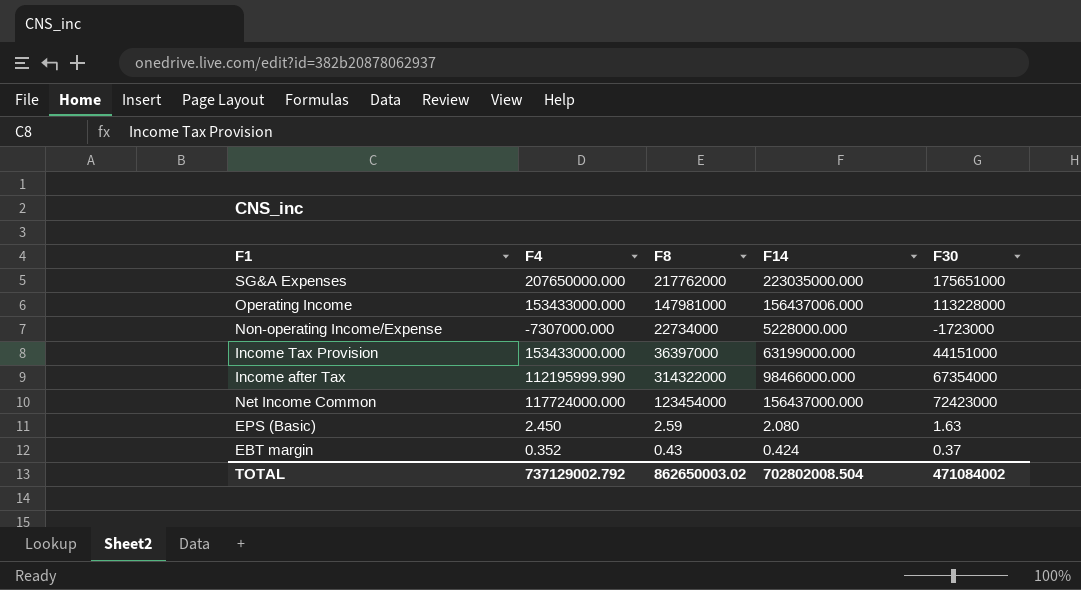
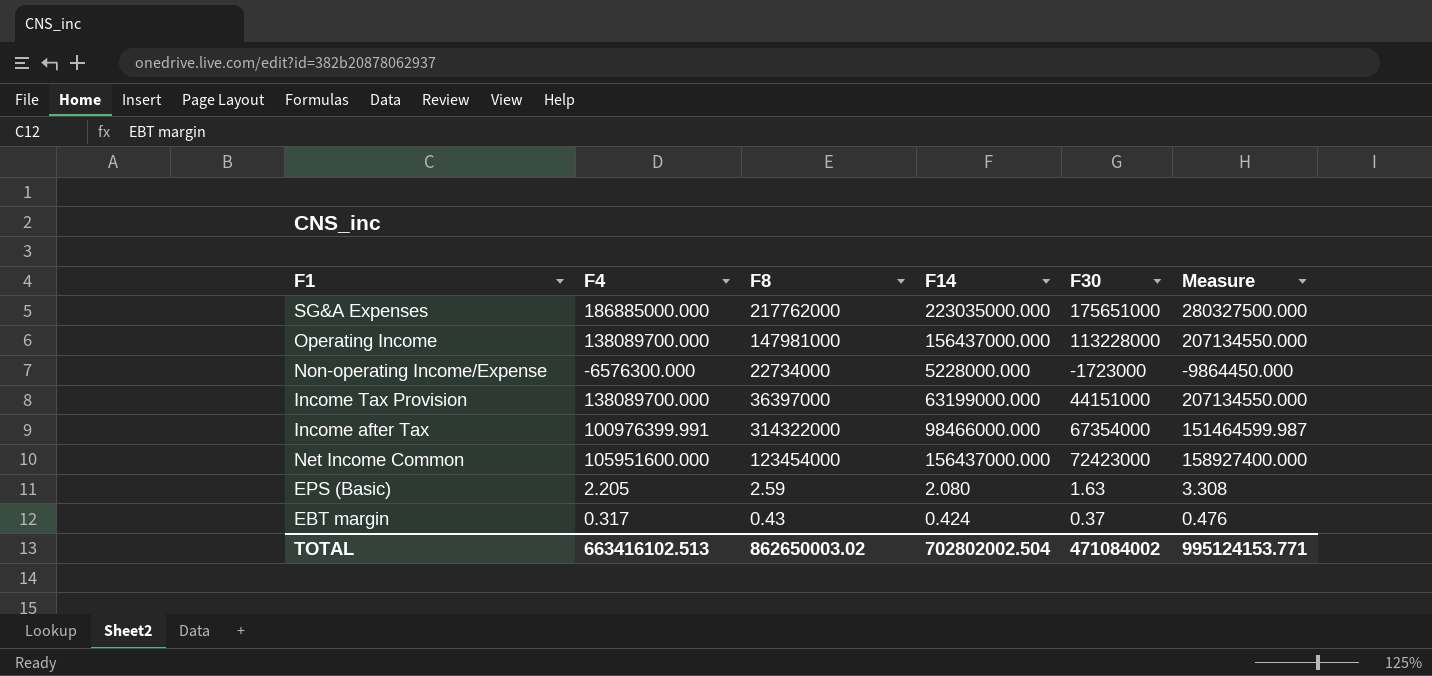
column Measure | formula: none -> [F4] * 1.5
SG&A Expenses | F4: 207650000.000 -> 186885000.000
Operating Income | F4: 153433000.000 -> 138089700.000
Operating Income | F14: 156437006.000 -> 156437000.000
Non-operating Income/Expense | F4: -7307000.000 -> -6576300.000
Income Tax Provision | F4: 153433000.000 -> 138089700.000
Income after Tax | F4: 112195999.990 -> 100976399.991
Net Income Common | F4: 117724000.000 -> 105951600.000
EPS (Basic) | F4: 2.450 -> 2.205
EBT margin | F4: 0.352 -> 0.317
TOTAL | F4: 737129002.792 -> 663416102.513
TOTAL | F14: 702802008.504 -> 702802002.504

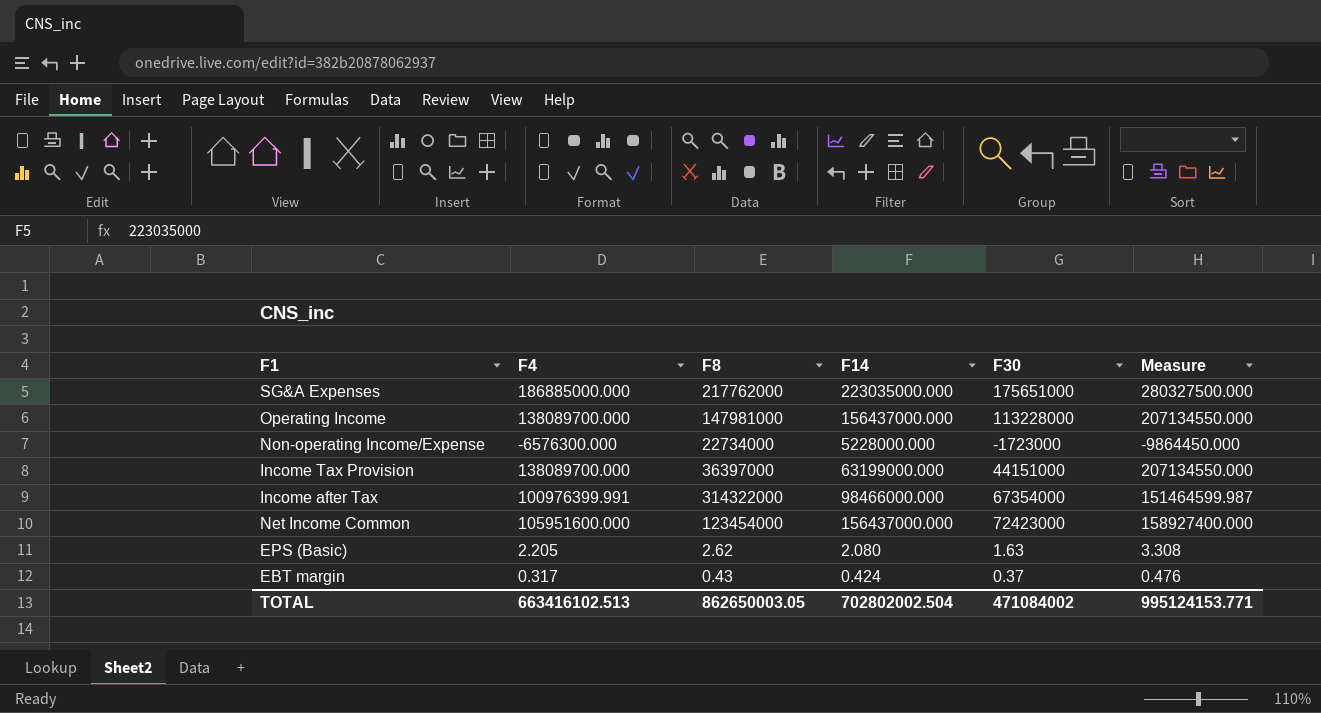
EPS (Basic) | F8: 2.59 -> 2.62
TOTAL | F8: 862650003.02 -> 862650003.05

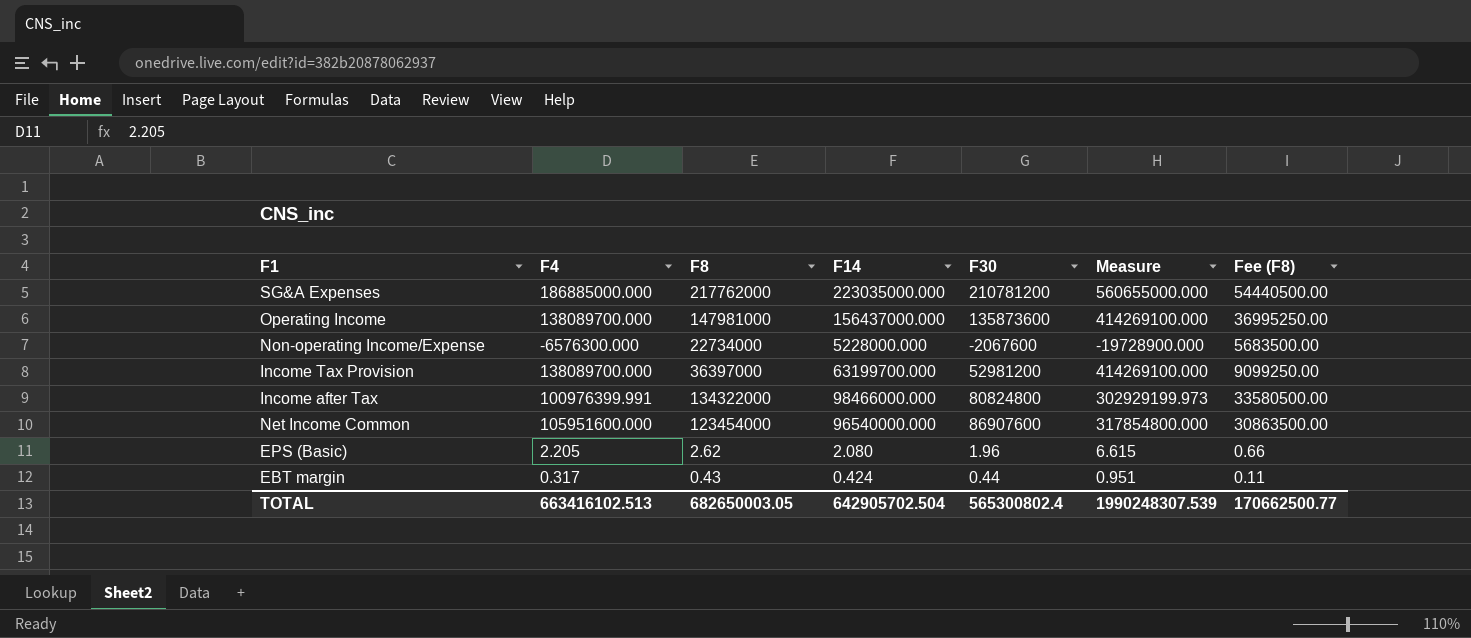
column Measure | formula: [F4] * 1.5 -> [F4] * 3
column Fee (F8) | formula: none -> [F8] * 0.25
SG&A Expenses | F30: 175651000 -> 210781200
Operating Income | F30: 113228000 -> 135873600
Non-operating Income/Expense | F30: -1723000 -> -2067600
Income Tax Provision | F14: 63199000.000 -> 63199700.000
Income Tax Provision | F30: 44151000 -> 52981200
Income after Tax | F8: 314322000 -> 134322000
Income after Tax | F30: 67354000 -> 80824800
Net Income Common | F14: 156437000.000 -> 96540000.000
Net Income Common | F30: 72423000 -> 86907600
EPS (Basic) | F30: 1.63 -> 1.96
EBT margin | F30: 0.37 -> 0.44
TOTAL | F8: 862650003.05 -> 682650003.05
TOTAL | F14: 702802002.504 -> 642905702.504
TOTAL | F30: 471084002 -> 565300802.4
TOTAL | Measure: 995124153.771 -> 1990248307.539

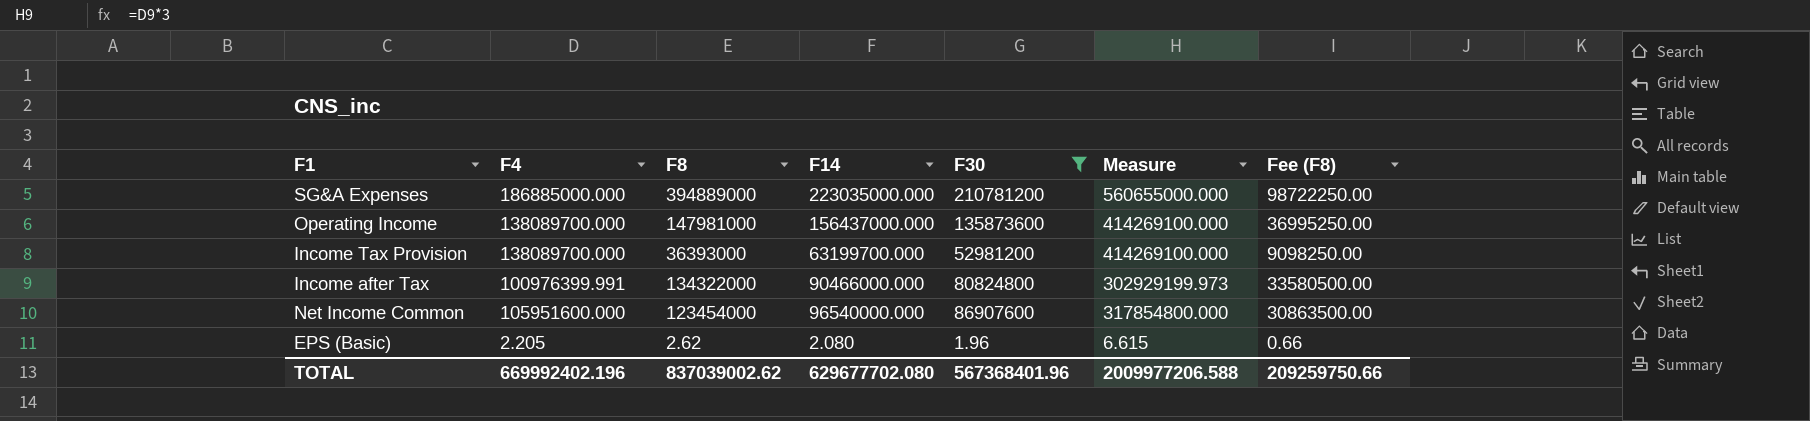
filter: none -> F30 >= 1.96
SG&A Expenses | F8: 217762000 -> 394889000
SG&A Expenses | Fee (F8): 54440500.00 -> 98722250.00
Income Tax Provision | F8: 36397000 -> 36393000
Income Tax Provision | Fee (F8): 9099250.00 -> 9098250.00
Income after Tax | F14: 98466000.000 -> 90466000.000
TOTAL | F4: 663416102.513 -> 669992402.196
TOTAL | F8: 682650003.05 -> 837039002.62
TOTAL | F14: 642905702.504 -> 629677702.080
TOTAL | F30: 565300802.4 -> 567368401.96
TOTAL | Measure: 1990248307.539 -> 2009977206.588
TOTAL | Fee (F8): 170662500.77 -> 209259750.66

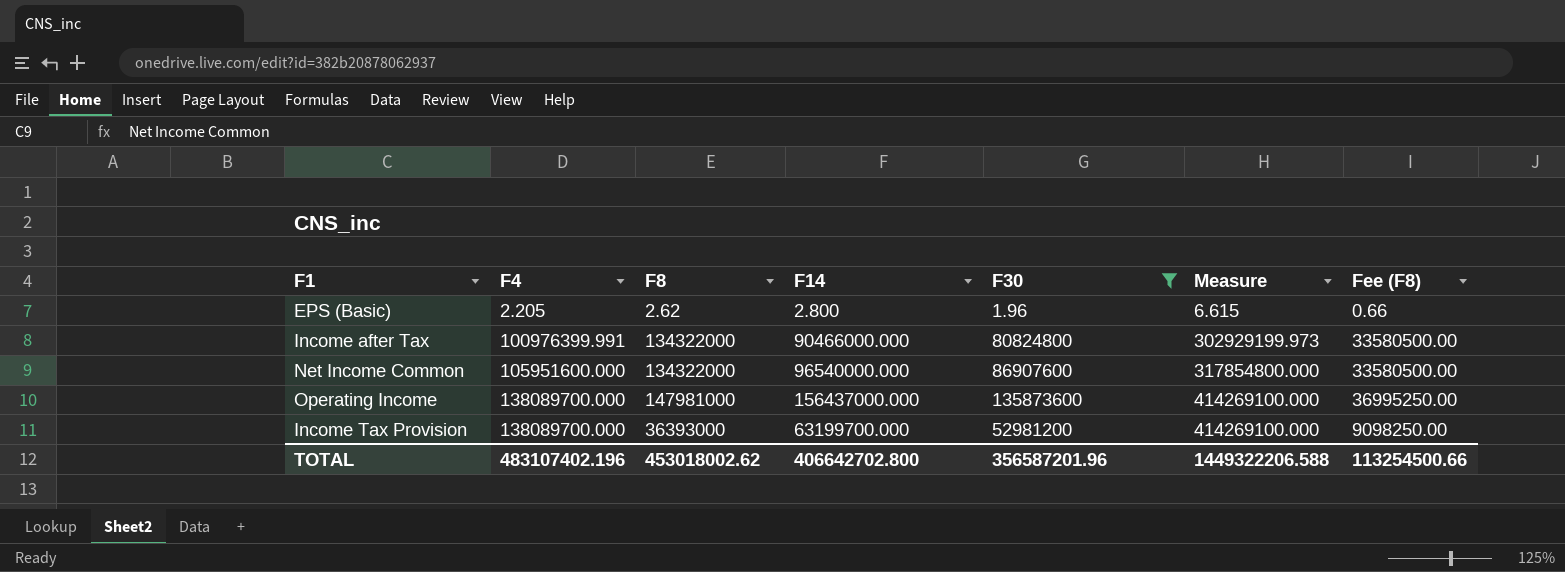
row order: none -> F4 ascending
row SG&A Expenses: 186885000.000 | 394889000 | 223035000.000 | 210781200 | 560655000.000 | 98722250.00 -> none
EPS (Basic) | F14: 2.080 -> 2.800
Net Income Common | F8: 123454000 -> 134322000
Net Income Common | Fee (F8): 30863500.00 -> 33580500.00
TOTAL | F4: 669992402.196 -> 483107402.196
TOTAL | F8: 837039002.62 -> 453018002.62
TOTAL | F14: 629677702.080 -> 406642702.800
TOTAL | F30: 567368401.96 -> 356587201.96
TOTAL | Measure: 2009977206.588 -> 1449322206.588
TOTAL | Fee (F8): 209259750.66 -> 113254500.66

